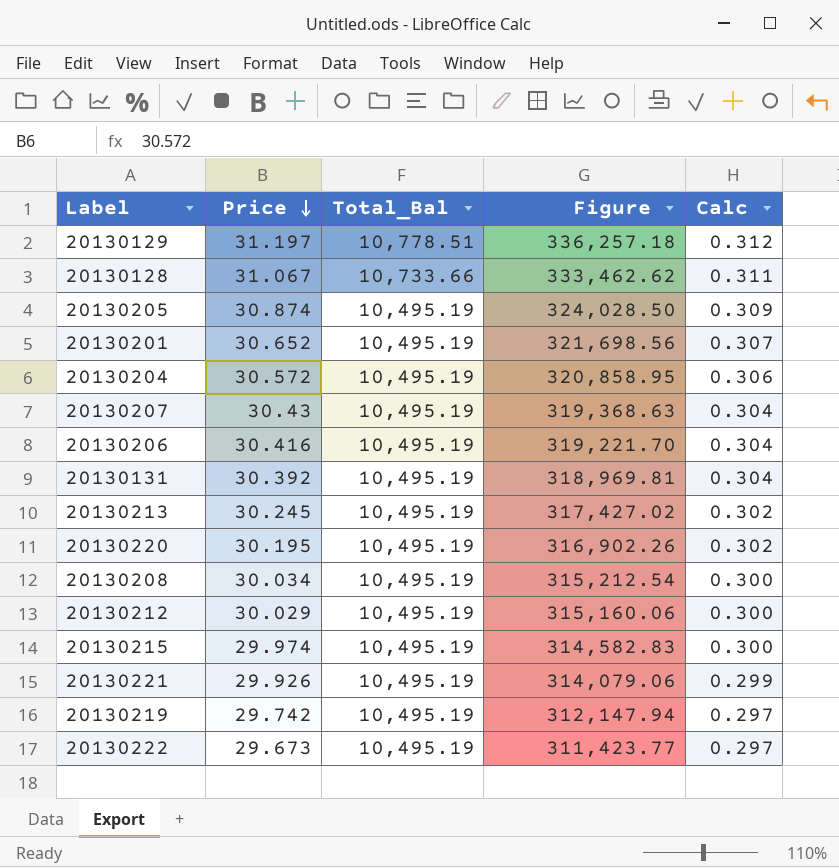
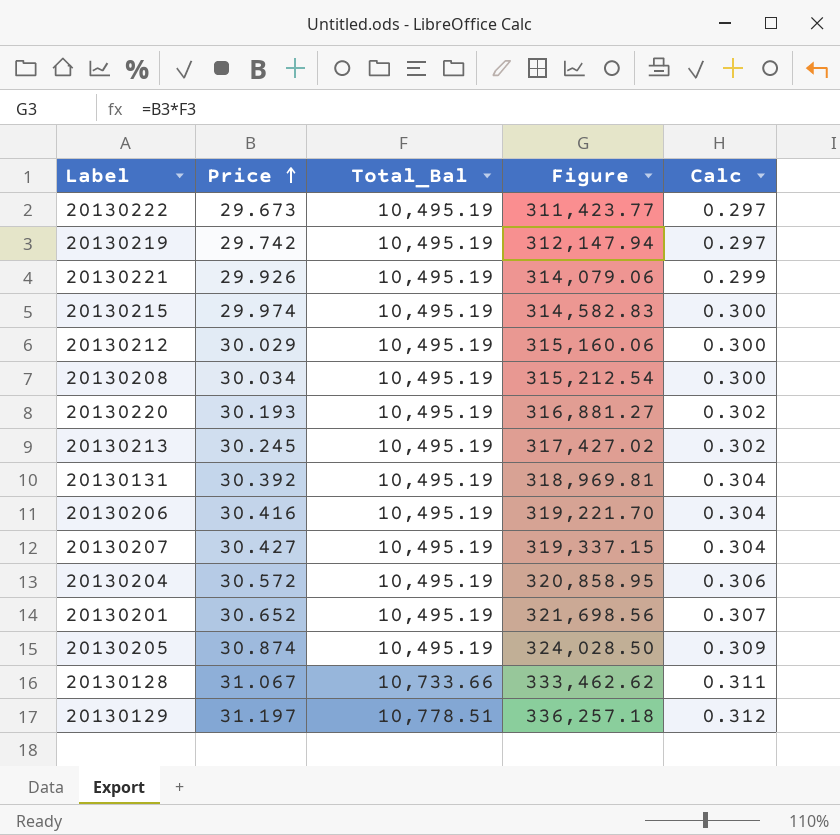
row order: Price descending -> Price ascending
20130220 | Price: 30.195 -> 30.193
20130220 | Figure: 316,902.26 -> 316,881.27
20130207 | Price: 30.43 -> 30.427
20130207 | Figure: 319,368.63 -> 319,337.15

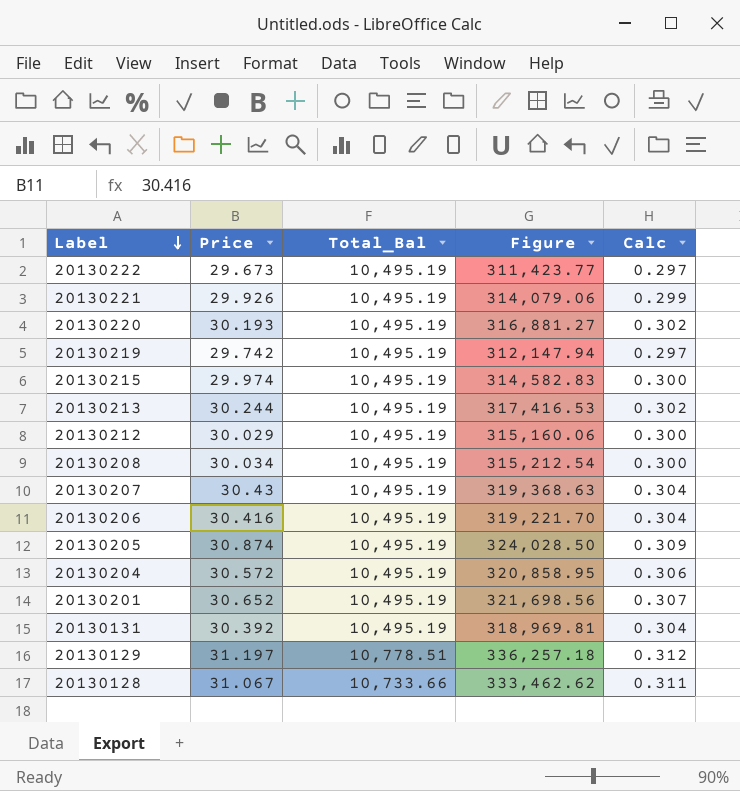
row order: Price ascending -> Label descending
20130213 | Price: 30.245 -> 30.244
20130213 | Figure: 317,427.02 -> 317,416.53
20130207 | Price: 30.427 -> 30.43
20130207 | Figure: 319,337.15 -> 319,368.63

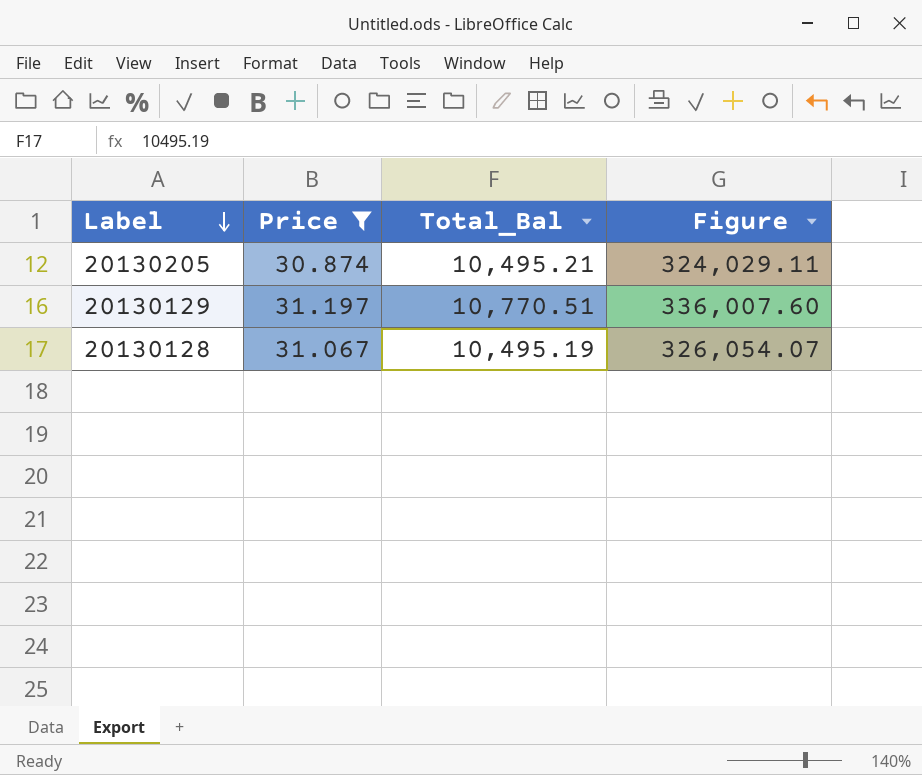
filter: none -> Price >= 30.874
column Calc | formula: [Price] * 0.01 -> none
20130205 | Total_Bal: 10,495.19 -> 10,495.21
20130205 | Figure: 324,028.50 -> 324,029.11
20130129 | Total_Bal: 10,778.51 -> 10,770.51
20130129 | Figure: 336,257.18 -> 336,007.60
20130128 | Total_Bal: 10,733.66 -> 10,495.19
20130128 | Figure: 333,462.62 -> 326,054.07

